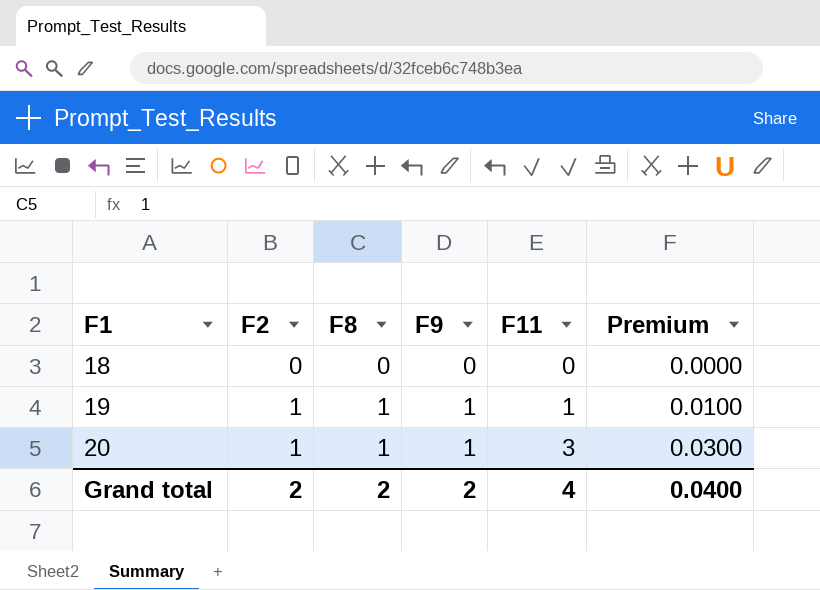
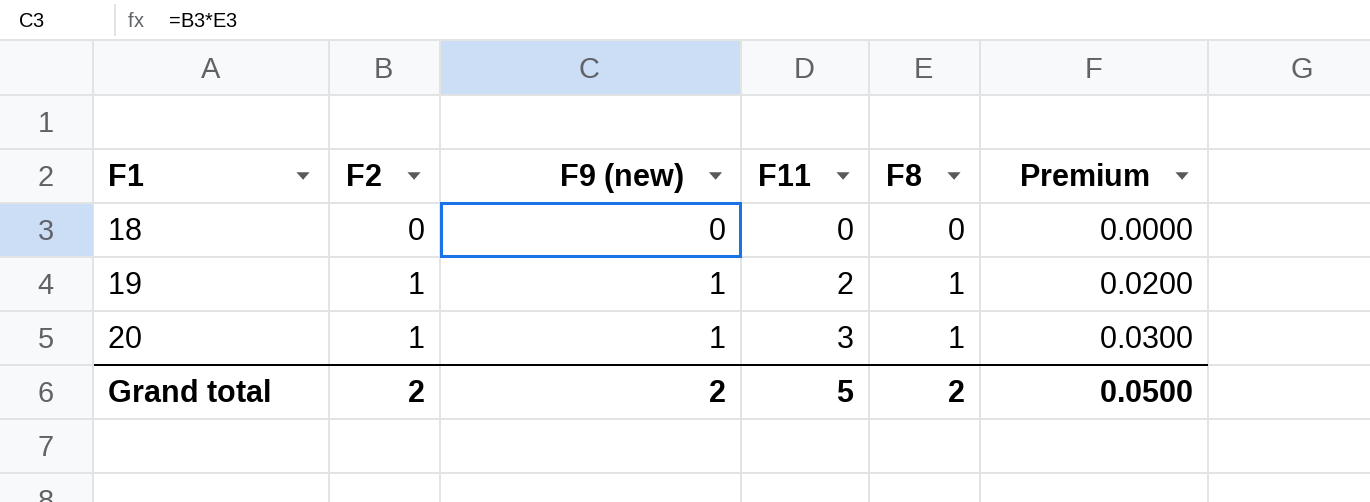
column name: F9 -> F9 (new)
column F8 | position: 3 -> 5
19 | F11: 1 -> 2
19 | Premium: 0.0100 -> 0.0200
Grand total | F11: 4 -> 5
Grand total | Premium: 0.0400 -> 0.0500

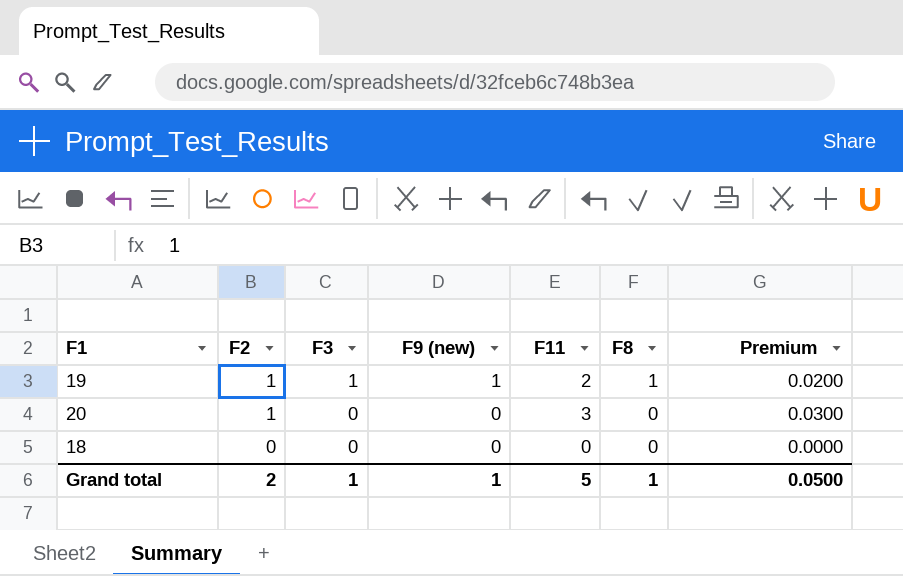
row order: F1 ascending -> F2 descending
column F3 | position: none -> 3
20 | F9 (new): 1 -> 0
20 | F8: 1 -> 0
Grand total | F9 (new): 2 -> 1
Grand total | F8: 2 -> 1

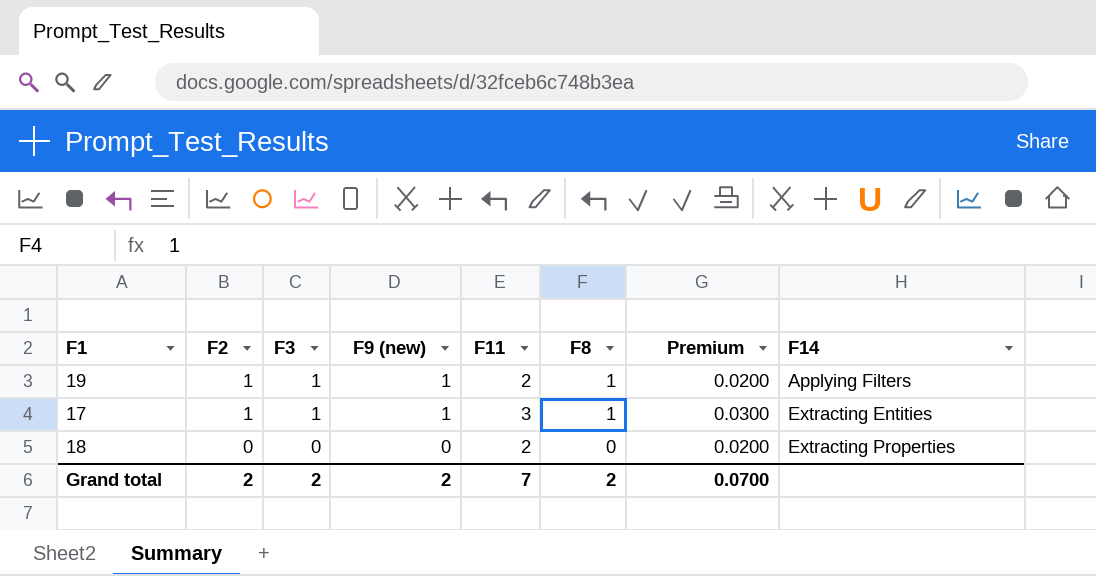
column F14 | position: none -> 8
row 20: 1 | 0 | 0 | 3 | 0 | 0.0300 -> none
row 17: none -> 1 | 1 | 1 | 3 | 1 | 0.0300 | Extracting Entities
18 | F11: 0 -> 2
18 | Premium: 0.0000 -> 0.0200
Grand total | F3: 1 -> 2
Grand total | F9 (new): 1 -> 2
Grand total | F11: 5 -> 7
Grand total | F8: 1 -> 2
Grand total | Premium: 0.0500 -> 0.0700

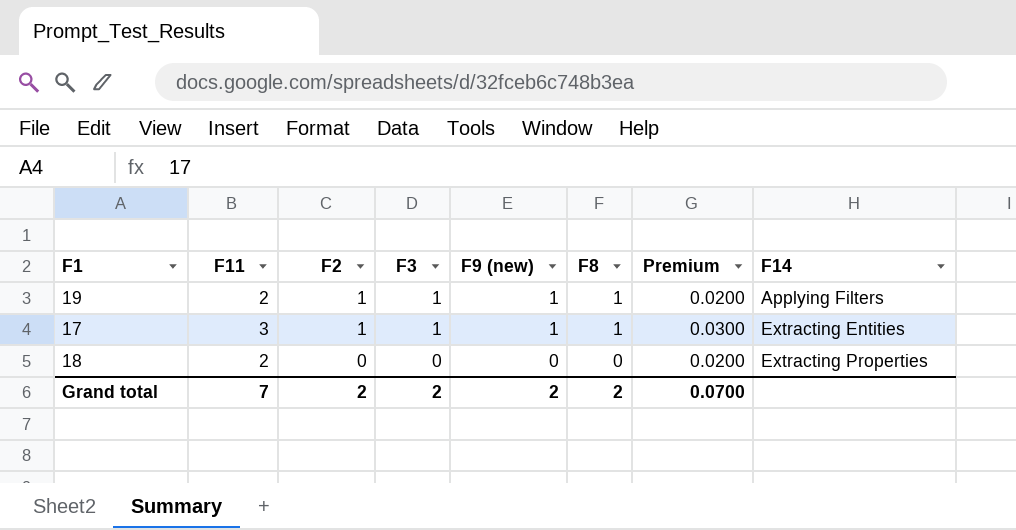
column F11 | position: 5 -> 2

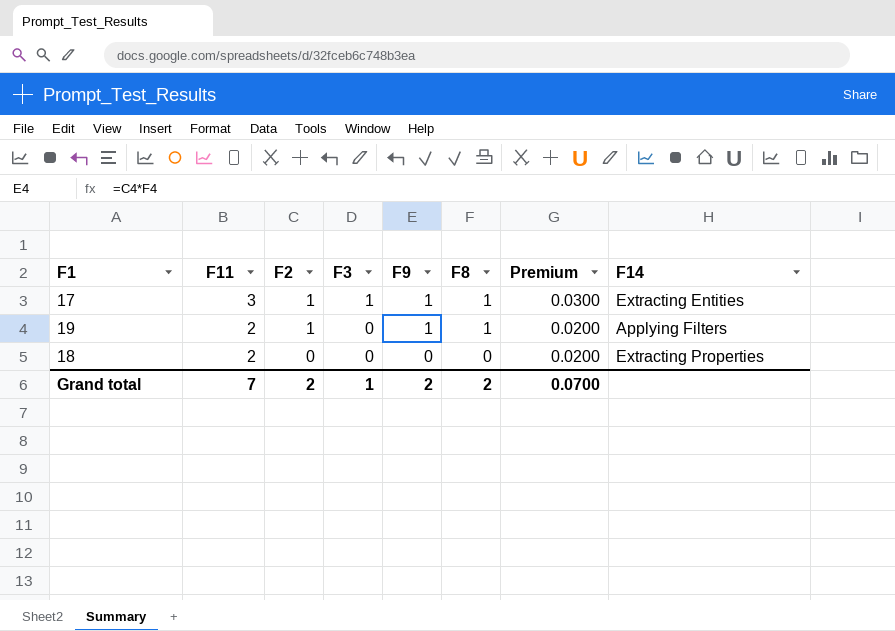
row order: F2 descending -> F11 descending
column name: F9 (new) -> F9
19 | F3: 1 -> 0
Grand total | F3: 2 -> 1

